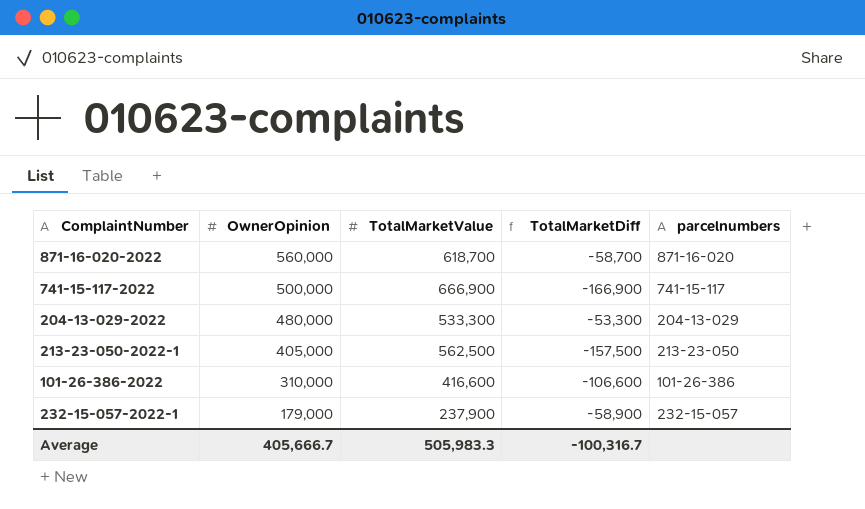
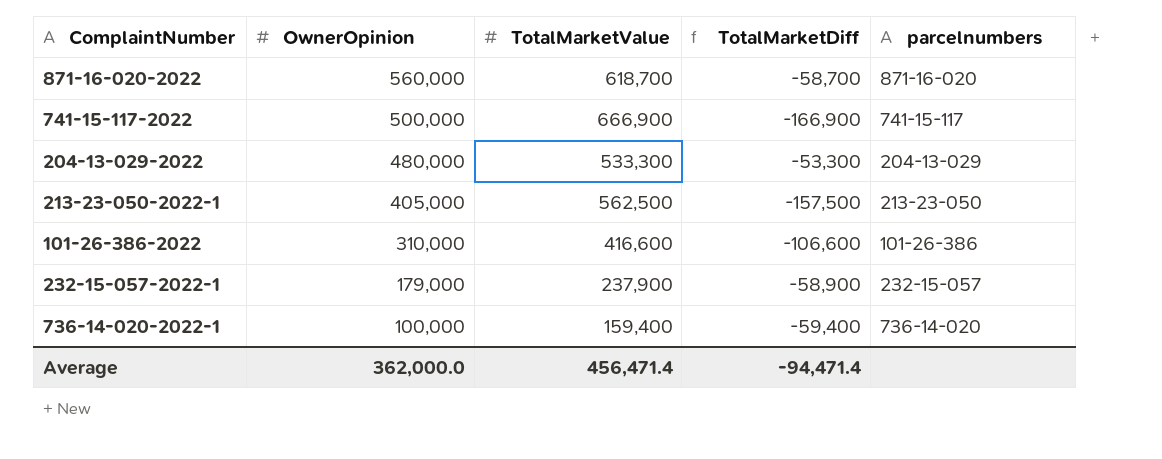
row 736-14-020-2022-1: none -> 100,000 | 159,400 | -59,400 | 736-14-020
Average | OwnerOpinion: 405,666.7 -> 362,000.0
Average | TotalMarketValue: 505,983.3 -> 456,471.4
Average | TotalMarketDiff: -100,316.7 -> -94,471.4

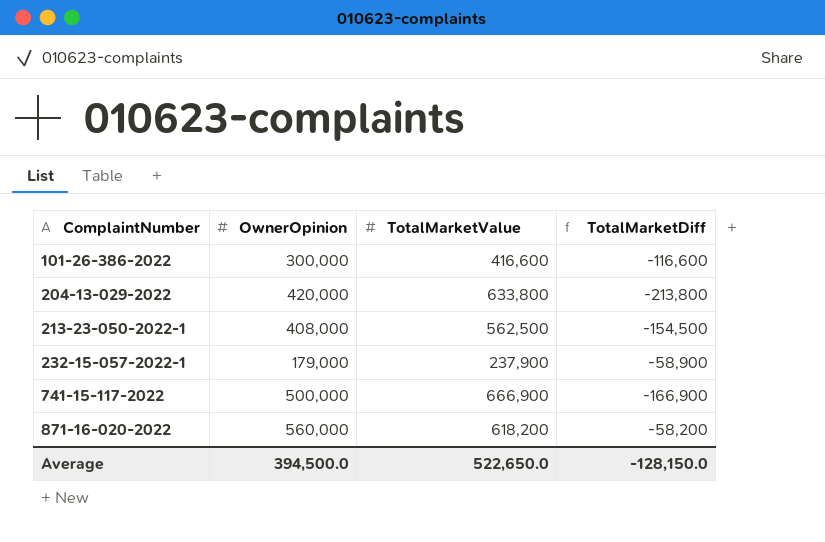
row order: OwnerOpinion descending -> ComplaintNumber ascending
column parcelnumbers | position: 5 -> none
row 736-14-020-2022-1: 100,000 | 159,400 | -59,400 | 736-14-020 -> none
101-26-386-2022 | OwnerOpinion: 310,000 -> 300,000
101-26-386-2022 | TotalMarketDiff: -106,600 -> -116,600
204-13-029-2022 | OwnerOpinion: 480,000 -> 420,000
204-13-029-2022 | TotalMarketValue: 533,300 -> 633,800
204-13-029-2022 | TotalMarketDiff: -53,300 -> -213,800
213-23-050-2022-1 | OwnerOpinion: 405,000 -> 408,000
213-23-050-2022-1 | TotalMarketDiff: -157,500 -> -154,500
871-16-020-2022 | TotalMarketValue: 618,700 -> 618,200
871-16-020-2022 | TotalMarketDiff: -58,700 -> -58,200
Average | OwnerOpinion: 362,000.0 -> 394,500.0
Average | TotalMarketValue: 456,471.4 -> 522,650.0
Average | TotalMarketDiff: -94,471.4 -> -128,150.0

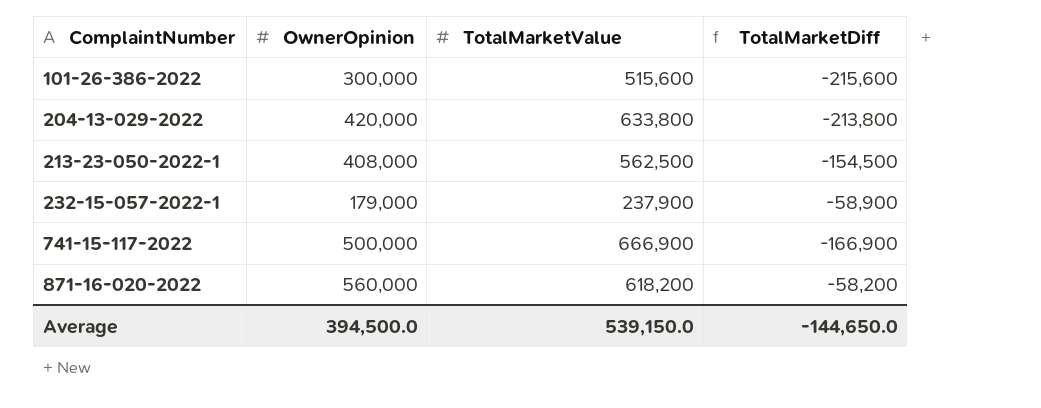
101-26-386-2022 | TotalMarketValue: 416,600 -> 515,600
101-26-386-2022 | TotalMarketDiff: -116,600 -> -215,600
Average | TotalMarketValue: 522,650.0 -> 539,150.0
Average | TotalMarketDiff: -128,150.0 -> -144,650.0

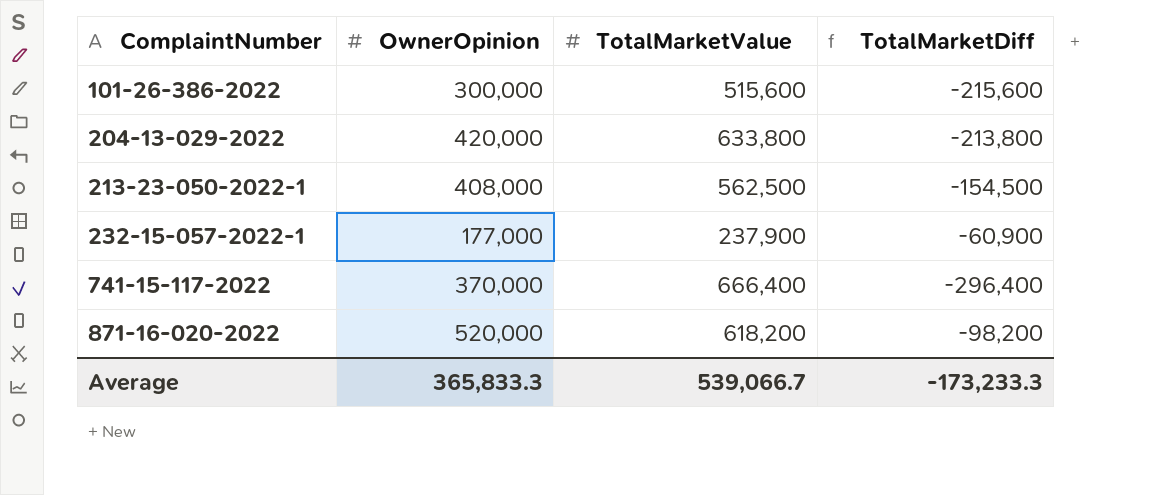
232-15-057-2022-1 | OwnerOpinion: 179,000 -> 177,000
232-15-057-2022-1 | TotalMarketDiff: -58,900 -> -60,900
741-15-117-2022 | OwnerOpinion: 500,000 -> 370,000
741-15-117-2022 | TotalMarketValue: 666,900 -> 666,400
741-15-117-2022 | TotalMarketDiff: -166,900 -> -296,400
871-16-020-2022 | OwnerOpinion: 560,000 -> 520,000
871-16-020-2022 | TotalMarketDiff: -58,200 -> -98,200
Average | OwnerOpinion: 394,500.0 -> 365,833.3
Average | TotalMarketValue: 539,150.0 -> 539,066.7
Average | TotalMarketDiff: -144,650.0 -> -173,233.3

